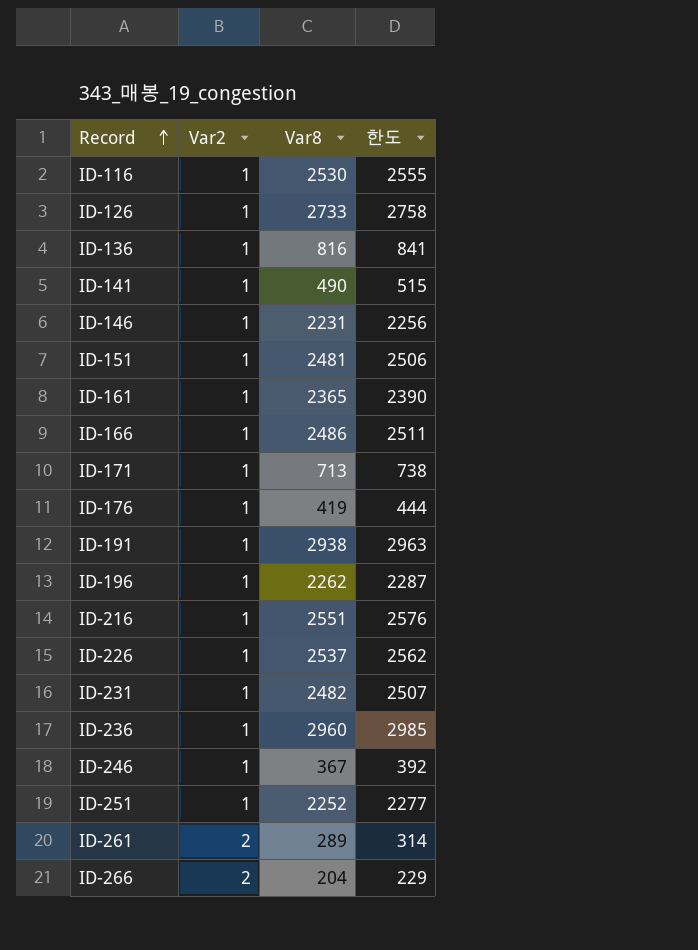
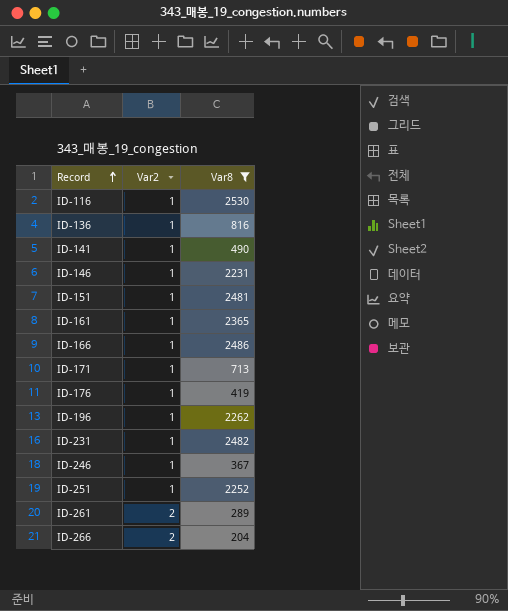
filter: none -> Var8 <= 2530
column 한도 | formula: [Var8] + 25 -> none

